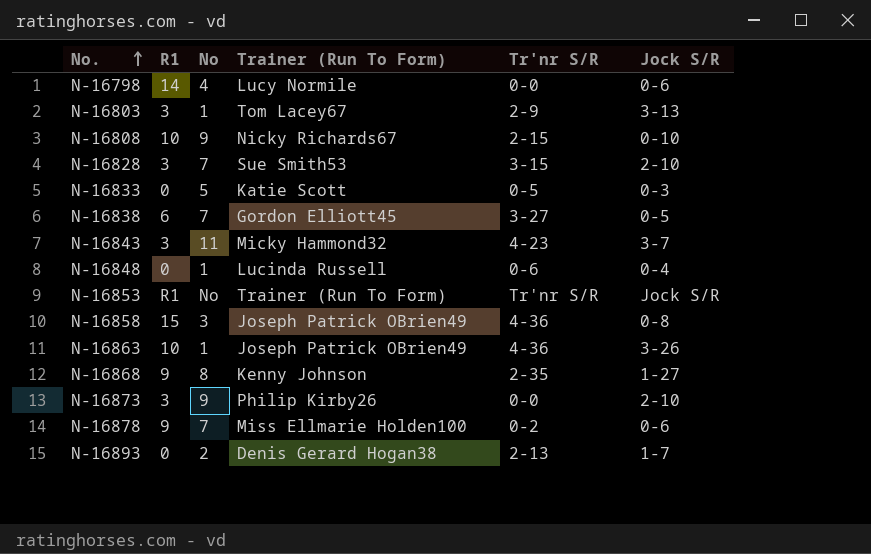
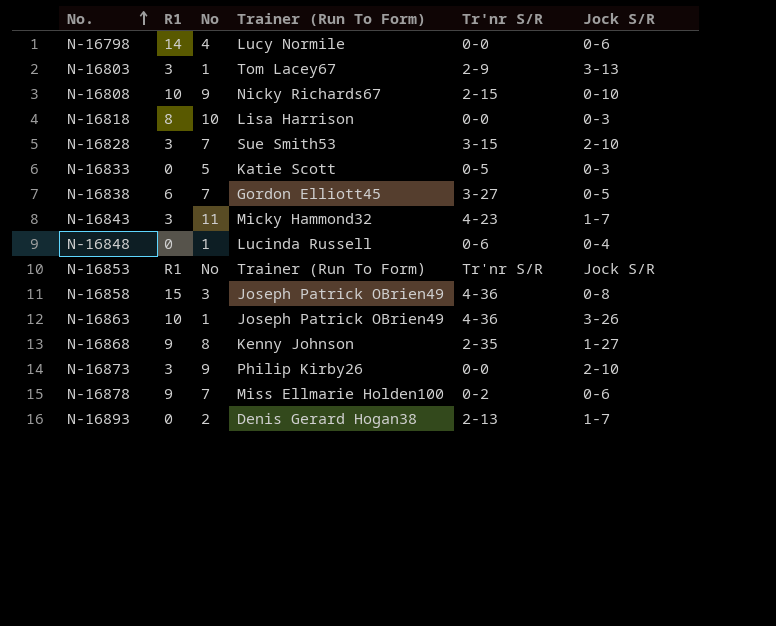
row N-16818: none -> 8 | 10 | Lisa Harrison | 0-0 | 0-3
N-16843 | Jock S/R: 3-7 -> 1-7

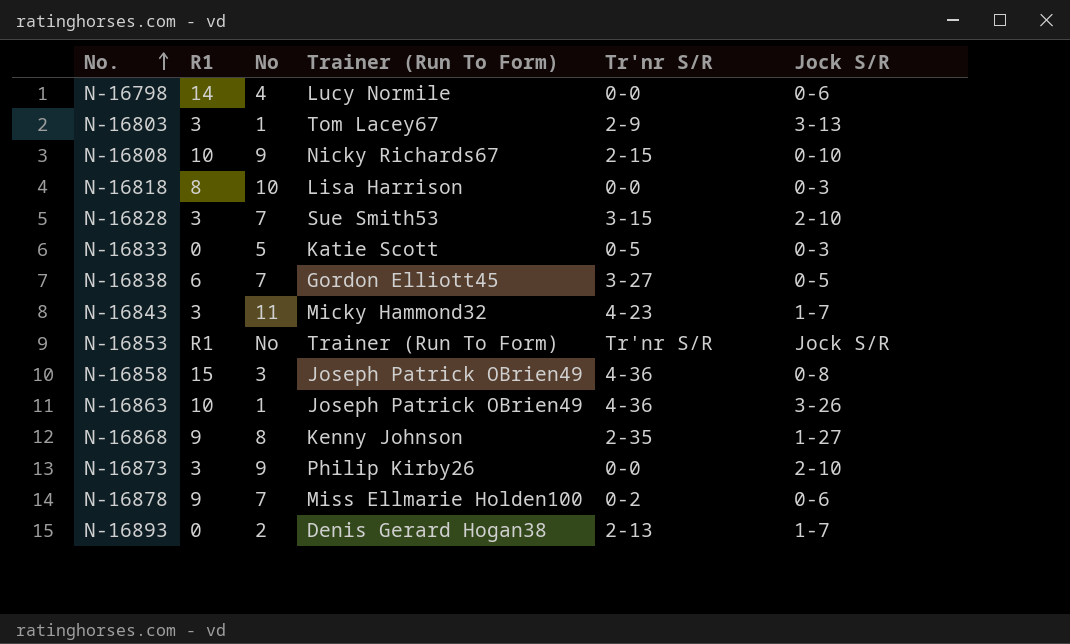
row N-16848: 0 | 1 | Lucinda Russell | 0-6 | 0-4 -> none

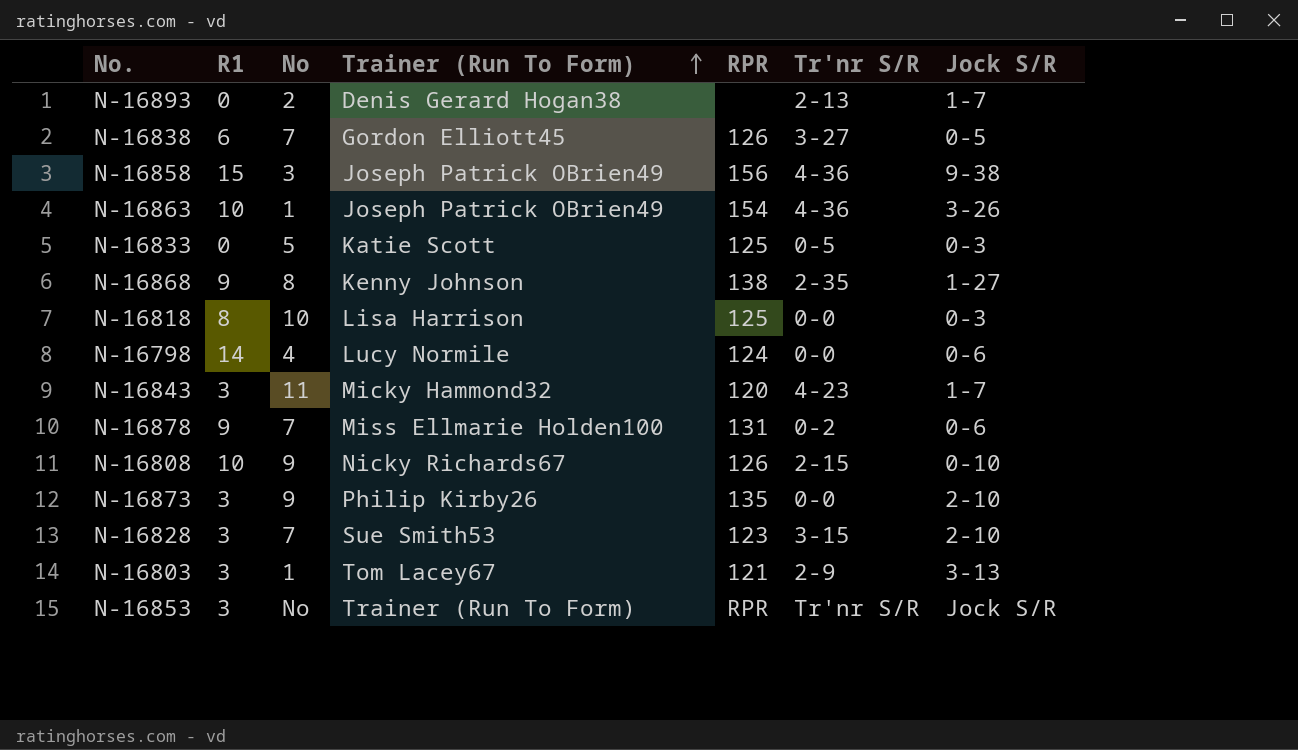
row order: No. ascending -> Trainer (Run To Form) ascending
column RPR | position: none -> 5
N-16858 | Jock S/R: 0-8 -> 9-38
N-16853 | R1: R1 -> 3

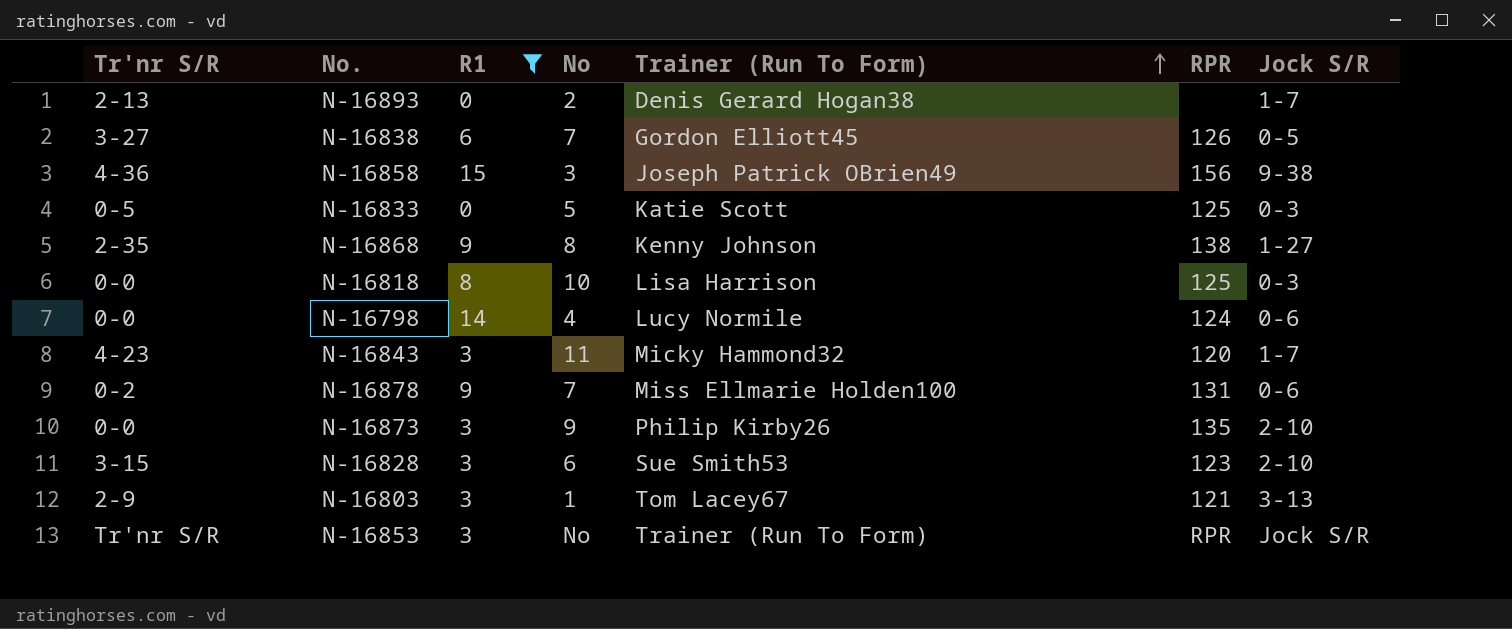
filter: none -> R1 != 10
column Tr'nr S/R | position: 6 -> 1
N-16828 | No: 7 -> 6

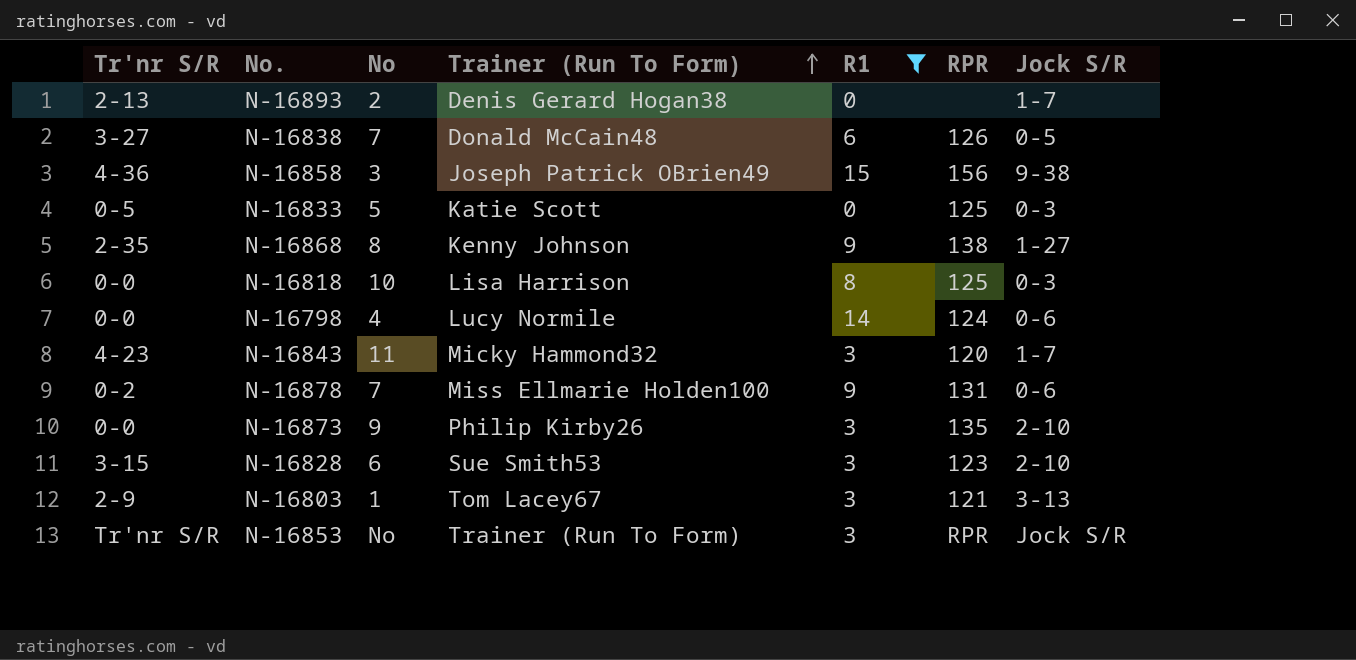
column R1 | position: 3 -> 5
N-16838 | Trainer (Run To Form): Gordon Elliott45 -> Donald McCain48

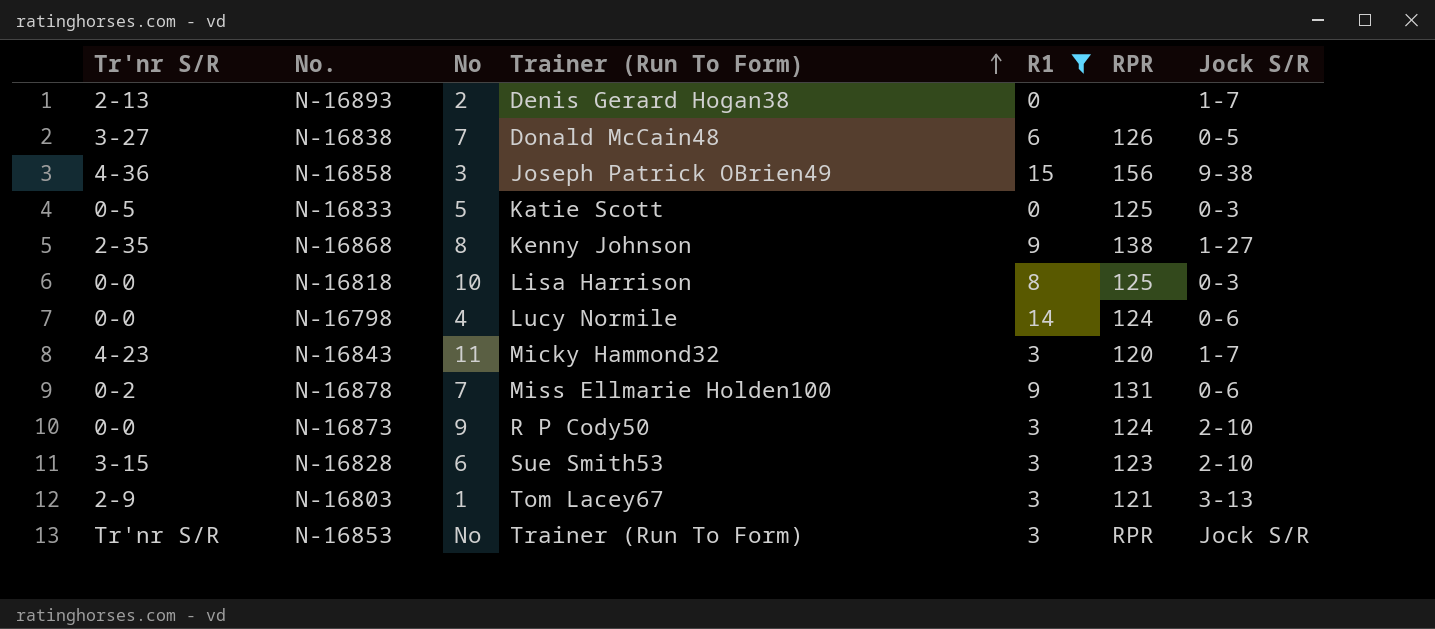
N-16873 | Trainer (Run To Form): Philip Kirby26 -> R P Cody50
N-16873 | RPR: 135 -> 124

